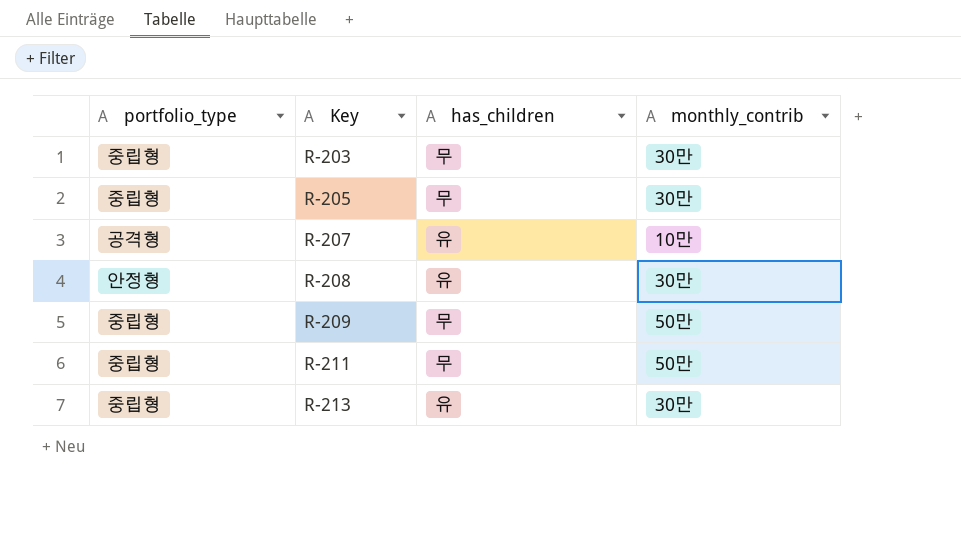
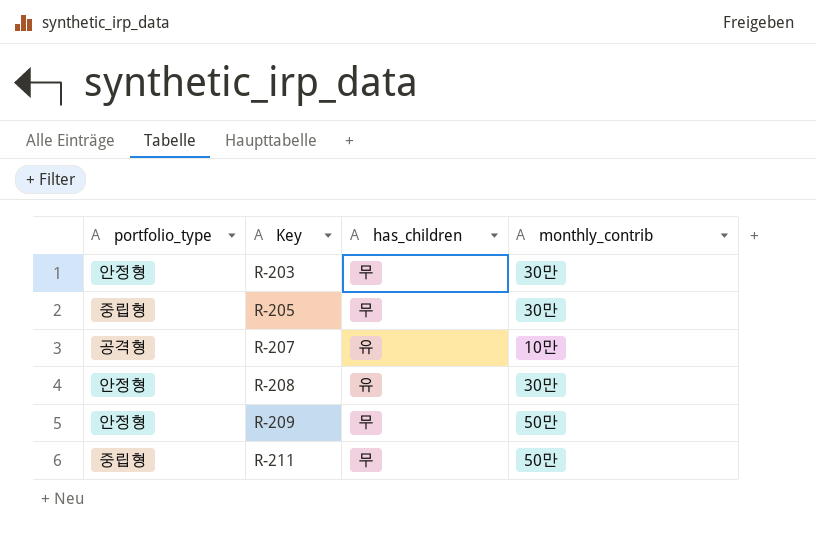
row R-213: 중립형 | 유 | 30만 -> none
R-203 | portfolio_type: 중립형 -> 안정형
R-209 | portfolio_type: 중립형 -> 안정형

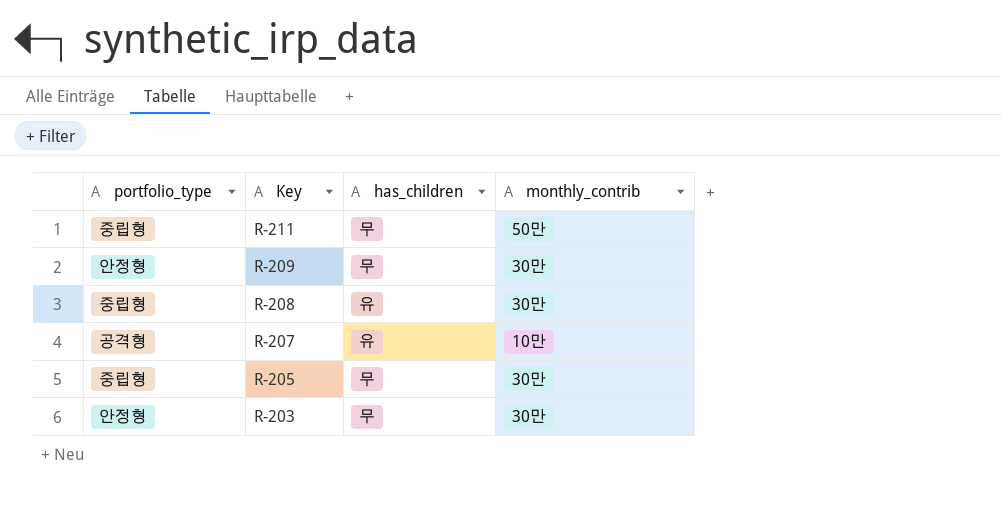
row order: Key ascending -> Key descending
R-209 | monthly_contrib: 50만 -> 30만
R-208 | portfolio_type: 안정형 -> 중립형

